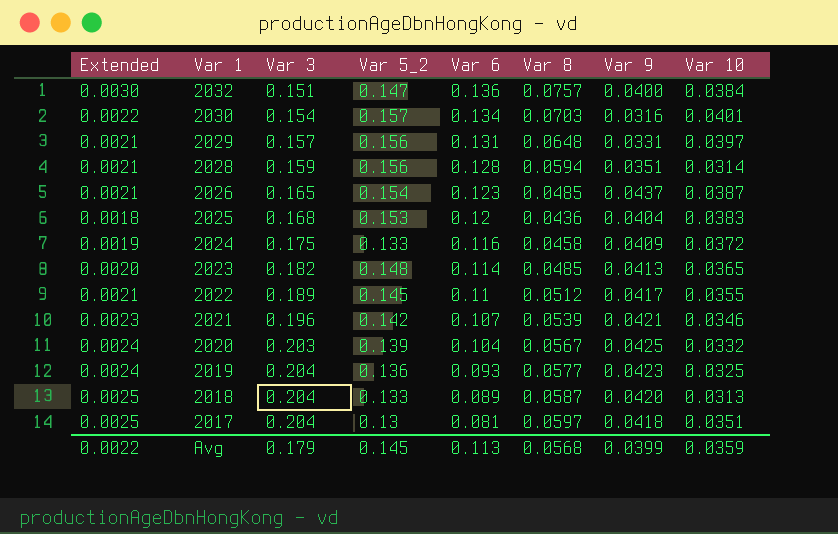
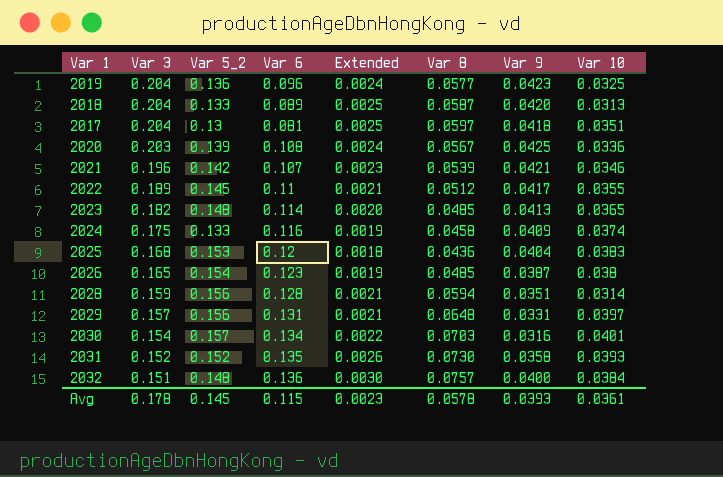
row order: Var 1 descending -> Var 3 descending
column Extended | position: 1 -> 5
2019 | Var 6: 0.093 -> 0.096
2020 | Var 6: 0.104 -> 0.108
2020 | Var 10: 0.0332 -> 0.0336
2024 | Var 10: 0.0372 -> 0.0374
2026 | Extended: 0.0021 -> 0.0019
2026 | Var 9: 0.0437 -> 0.0387
2026 | Var 10: 0.0387 -> 0.038
row 2031: none -> 0.152 | 0.152 | 0.135 | 0.0026 | 0.0730 | 0.0358 | 0.0393
2032 | Var 5_2: 0.147 -> 0.148
Avg | Var 3: 0.179 -> 0.178
Avg | Var 6: 0.113 -> 0.115
Avg | Extended: 0.0022 -> 0.0023
Avg | Var 8: 0.0568 -> 0.0578
Avg | Var 9: 0.0399 -> 0.0393
Avg | Var 10: 0.0359 -> 0.0361

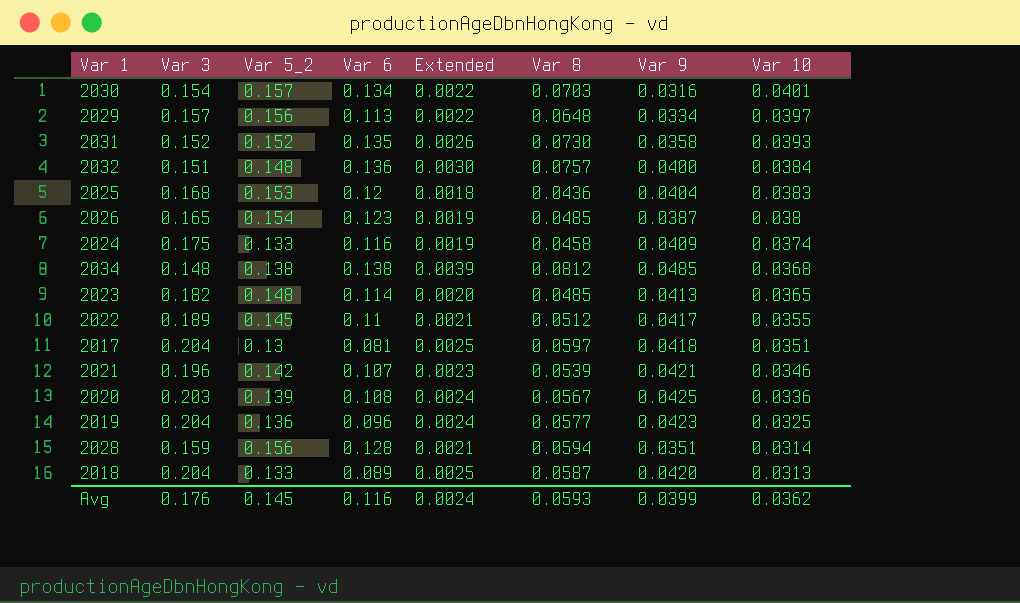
row order: Var 3 descending -> Var 10 descending
2029 | Var 6: 0.131 -> 0.113
2029 | Extended: 0.0021 -> 0.0022
2029 | Var 9: 0.0331 -> 0.0334
row 2034: none -> 0.148 | 0.138 | 0.138 | 0.0039 | 0.0812 | 0.0485 | 0.0368
Avg | Var 3: 0.178 -> 0.176
Avg | Var 6: 0.115 -> 0.116
Avg | Extended: 0.0023 -> 0.0024
Avg | Var 8: 0.0578 -> 0.0593
Avg | Var 9: 0.0393 -> 0.0399
Avg | Var 10: 0.0361 -> 0.0362

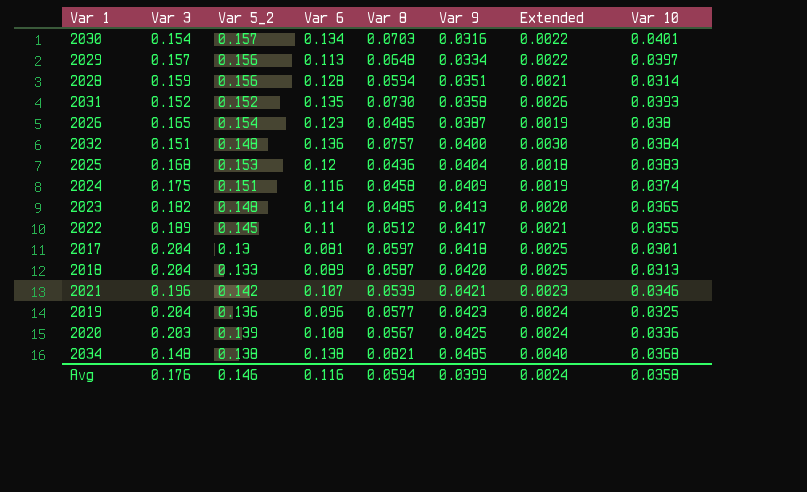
row order: Var 10 descending -> Var 9 ascending
column Extended | position: 5 -> 7
2024 | Var 5_2: 0.133 -> 0.151
2017 | Var 10: 0.0351 -> 0.0301
2034 | Var 8: 0.0812 -> 0.0821
2034 | Extended: 0.0039 -> 0.0040
Avg | Var 5_2: 0.145 -> 0.146
Avg | Var 8: 0.0593 -> 0.0594
Avg | Var 10: 0.0362 -> 0.0358

